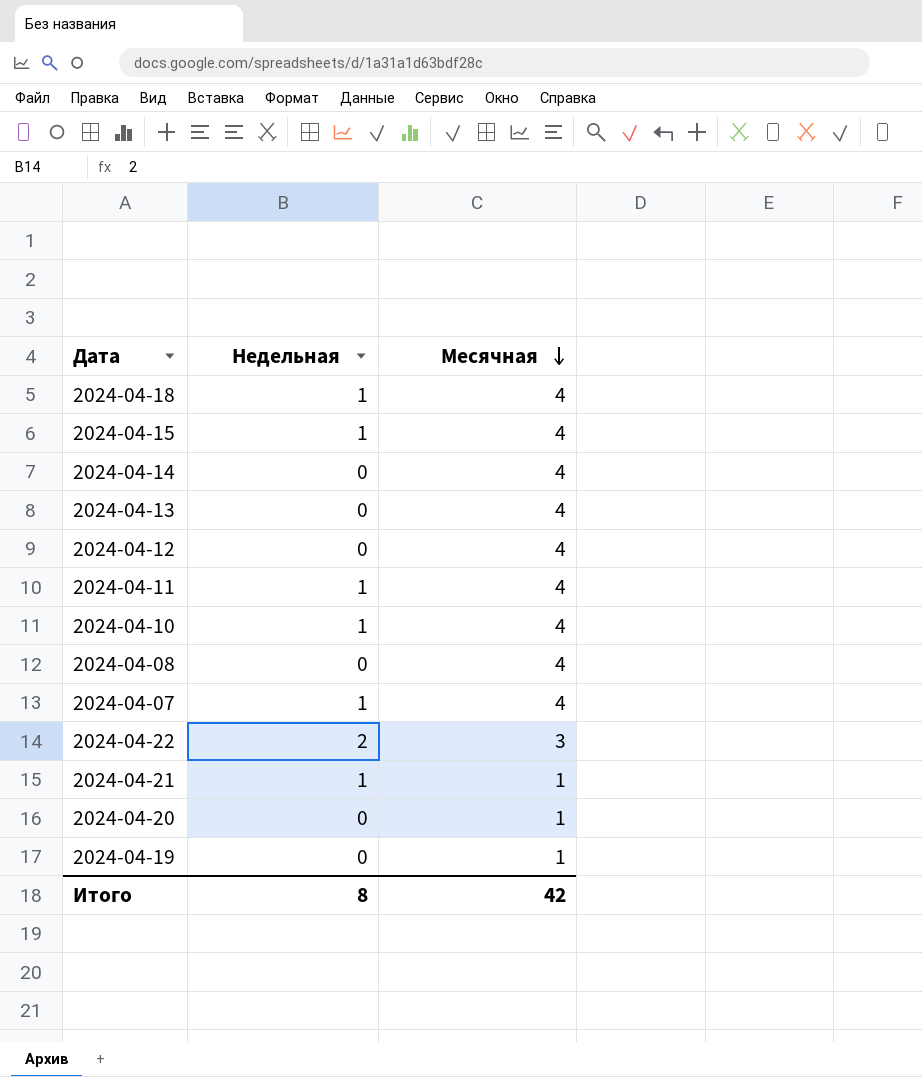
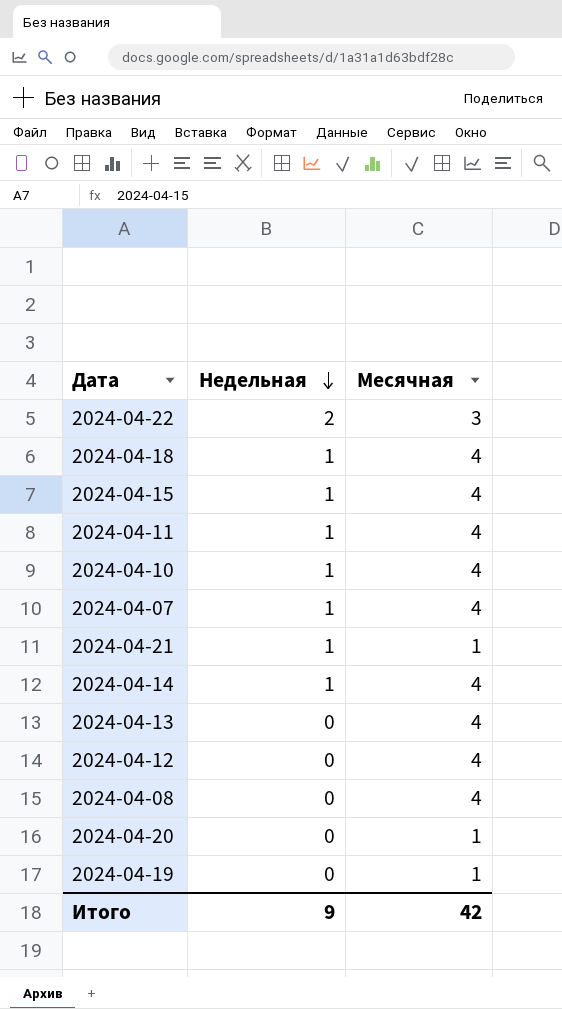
row order: Месячная descending -> Недельная descending
2024-04-14 | Недельная: 0 -> 1
Итого | Недельная: 8 -> 9

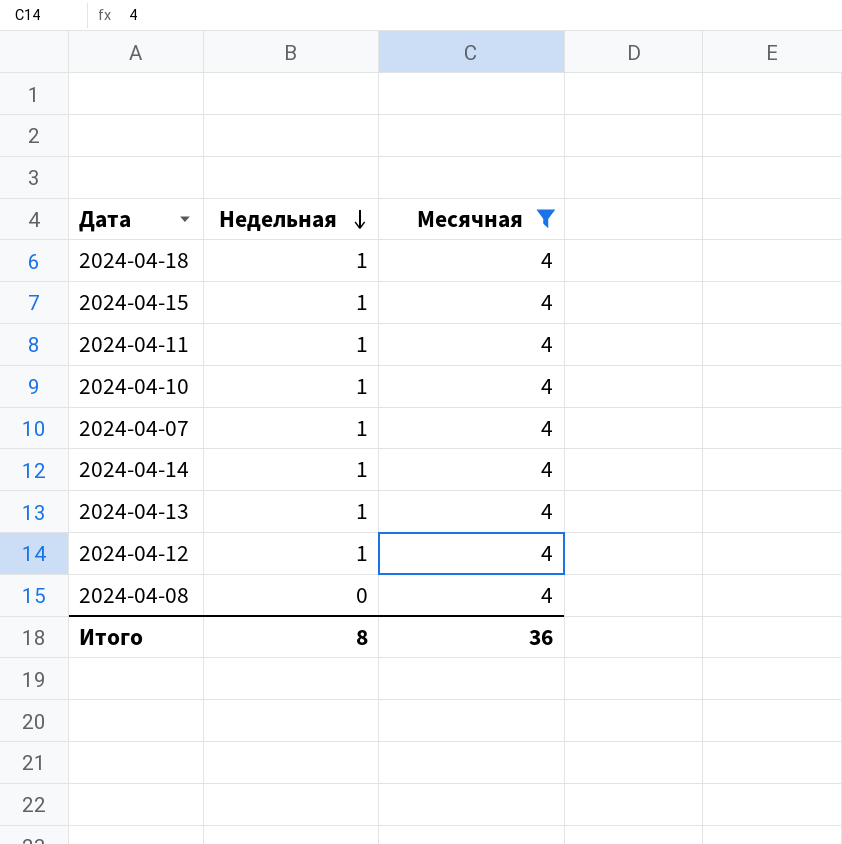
filter: none -> Месячная = 4
2024-04-13 | Недельная: 0 -> 1
2024-04-12 | Недельная: 0 -> 1
Итого | Недельная: 9 -> 8
Итого | Месячная: 42 -> 36

